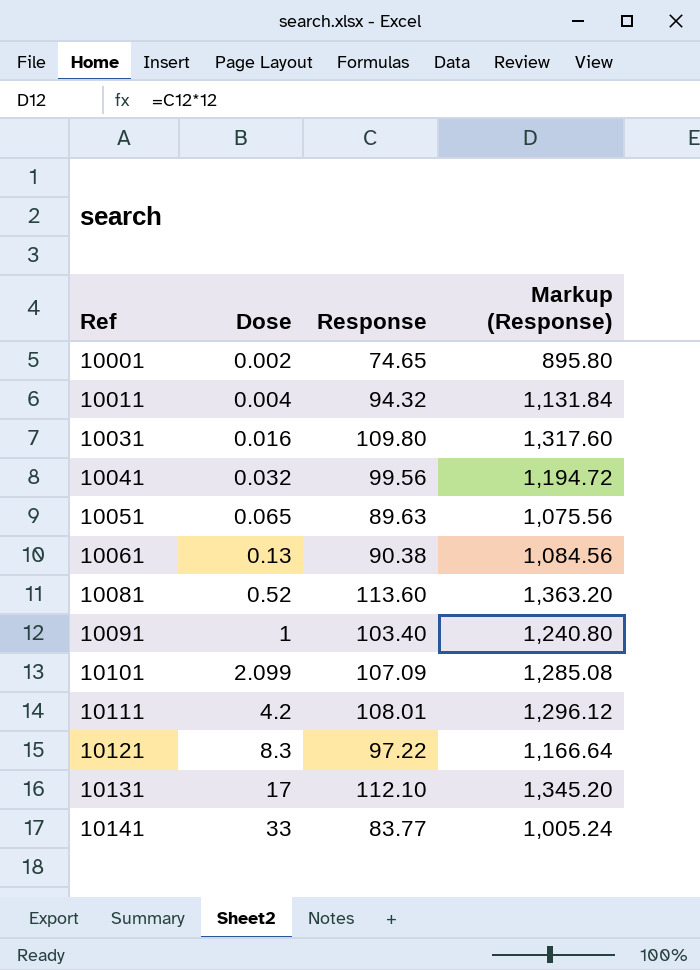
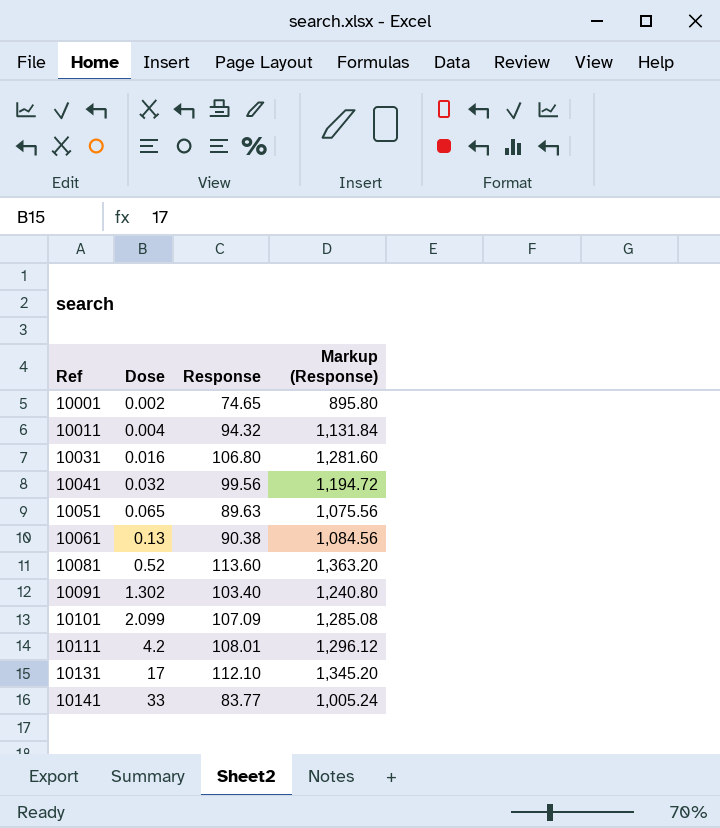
row 10121: 8.3 | 97.22 | 1,166.64 -> none
10031 | Response: 109.80 -> 106.80
10031 | Markup (Response): 1,317.60 -> 1,281.60
10091 | Dose: 1 -> 1.302

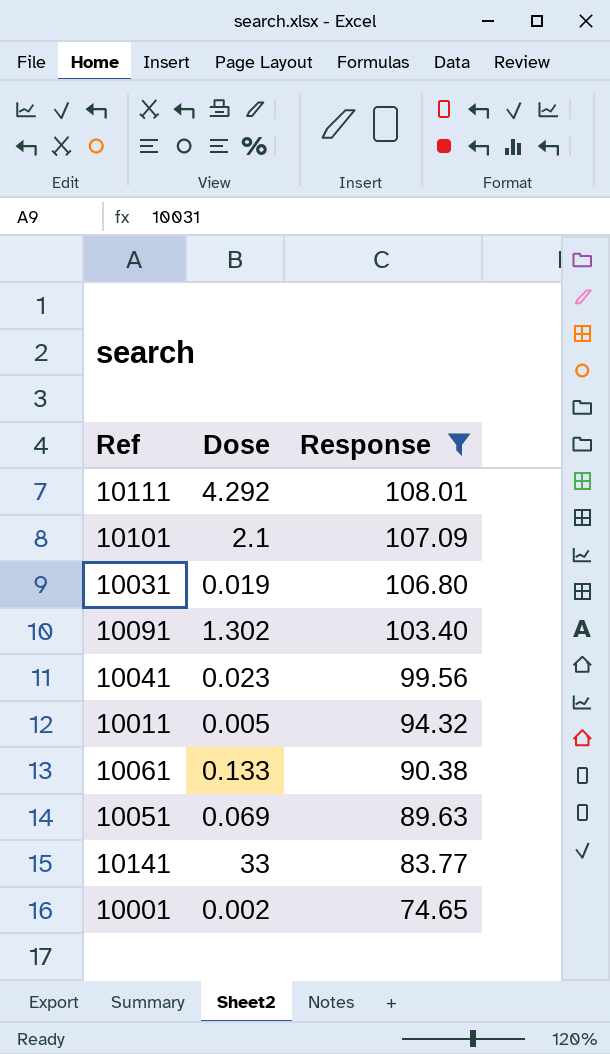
filter: none -> Response <= 108.01
row order: Ref ascending -> Response descending
column Markup (Response) | formula: [Response] * 12 -> none
10111 | Dose: 4.2 -> 4.292
10101 | Dose: 2.099 -> 2.1
10031 | Dose: 0.016 -> 0.019
10041 | Dose: 0.032 -> 0.023
10011 | Dose: 0.004 -> 0.005
10061 | Dose: 0.13 -> 0.133
10051 | Dose: 0.065 -> 0.069

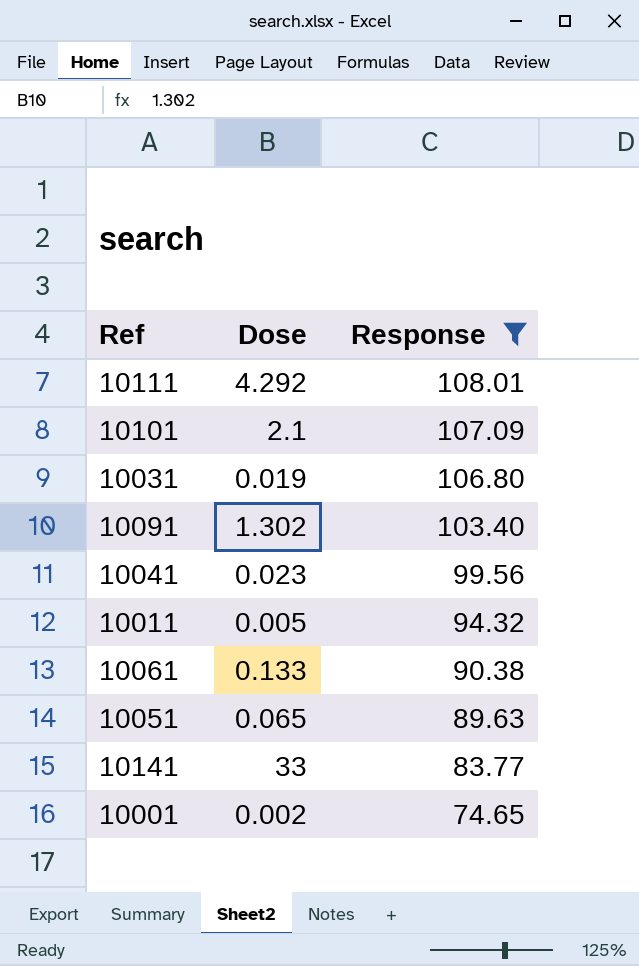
10051 | Dose: 0.069 -> 0.065

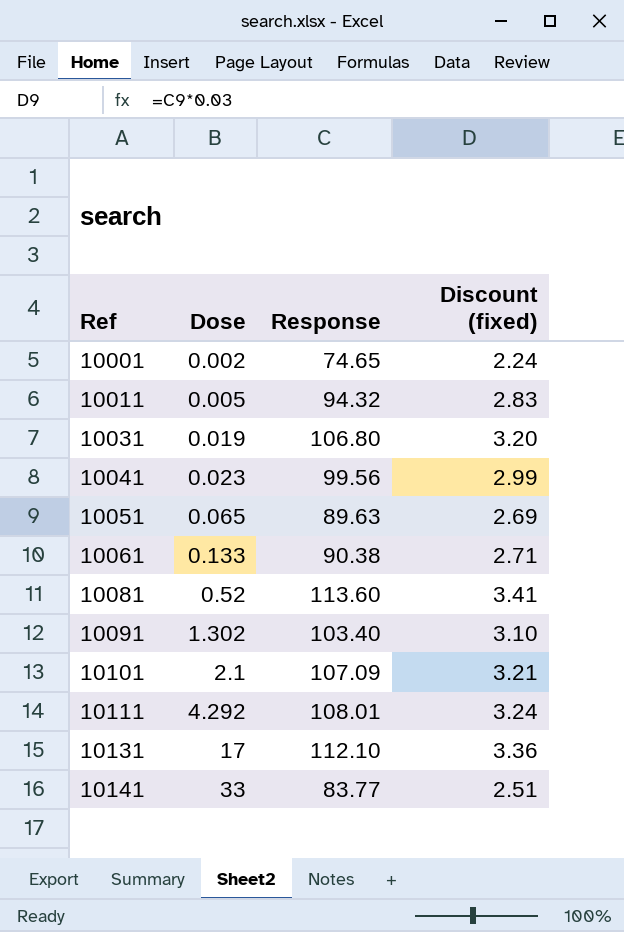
filter: Response <= 108.01 -> none
row order: Response descending -> Ref ascending
column Discount (fixed) | formula: none -> [Response] * 0.03

